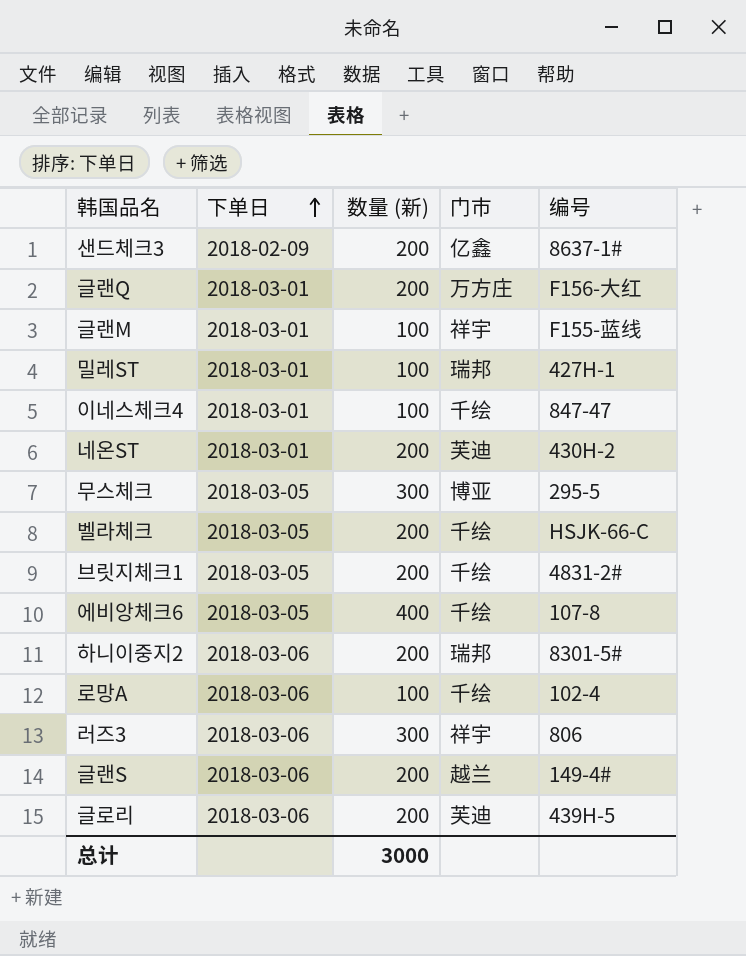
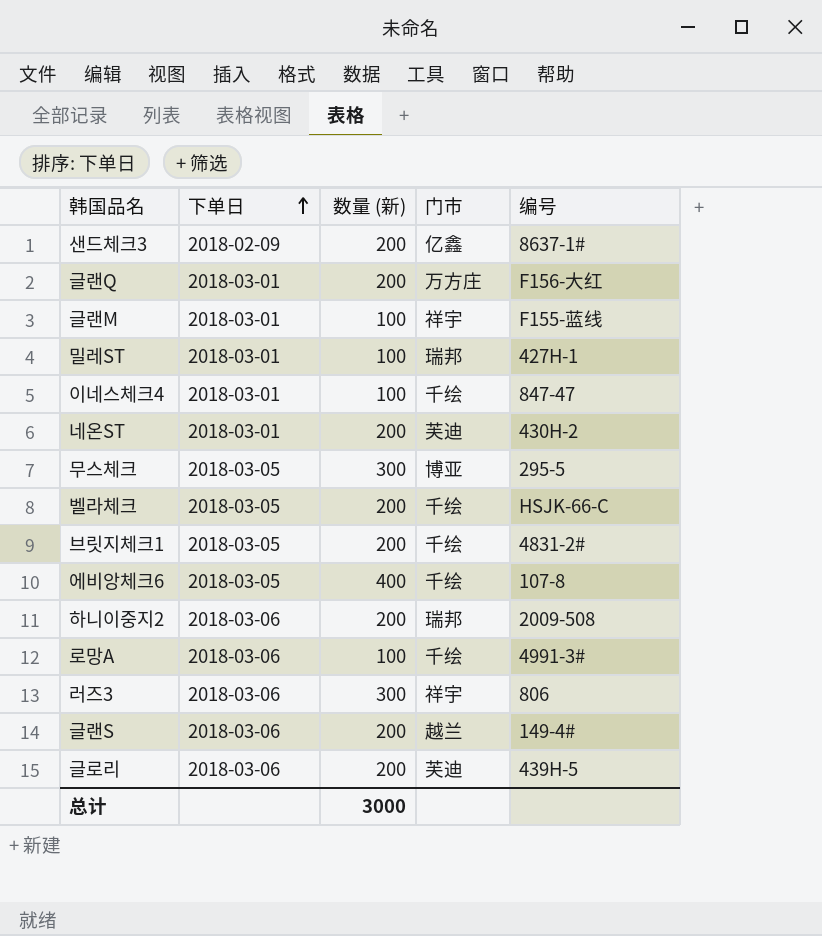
하니이중지2 | 编号: 8301-5# -> 2009-508
로망A | 编号: 102-4 -> 4991-3#

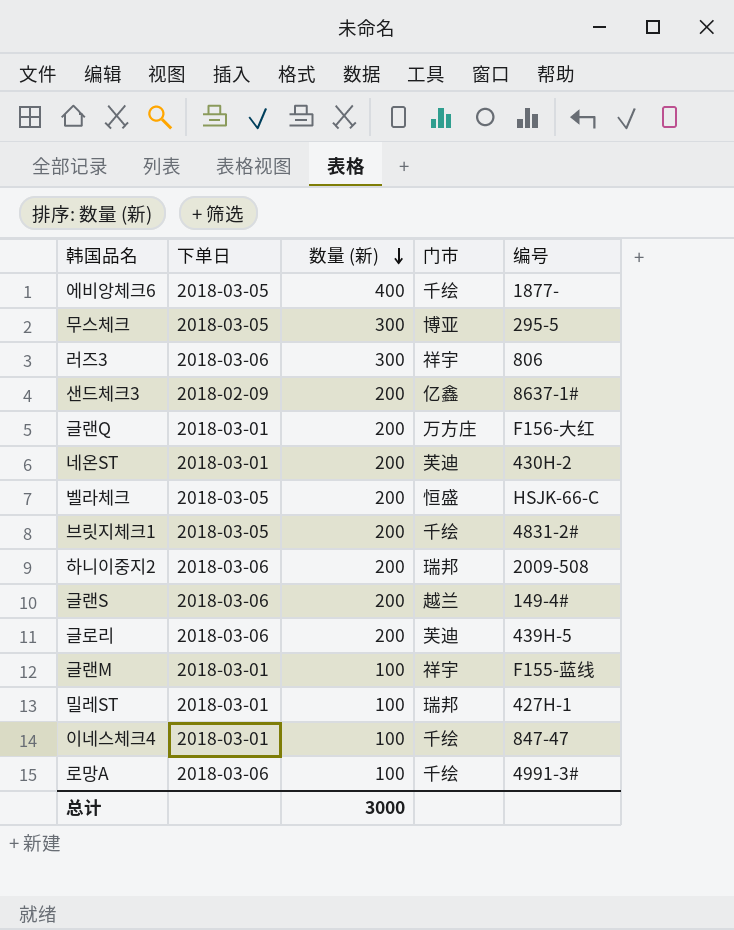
row order: 下单日 ascending -> 数量 (新) descending
에비앙체크6 | 编号: 107-8 -> 1877-
벨라체크 | 门市: 千绘 -> 恒盛

